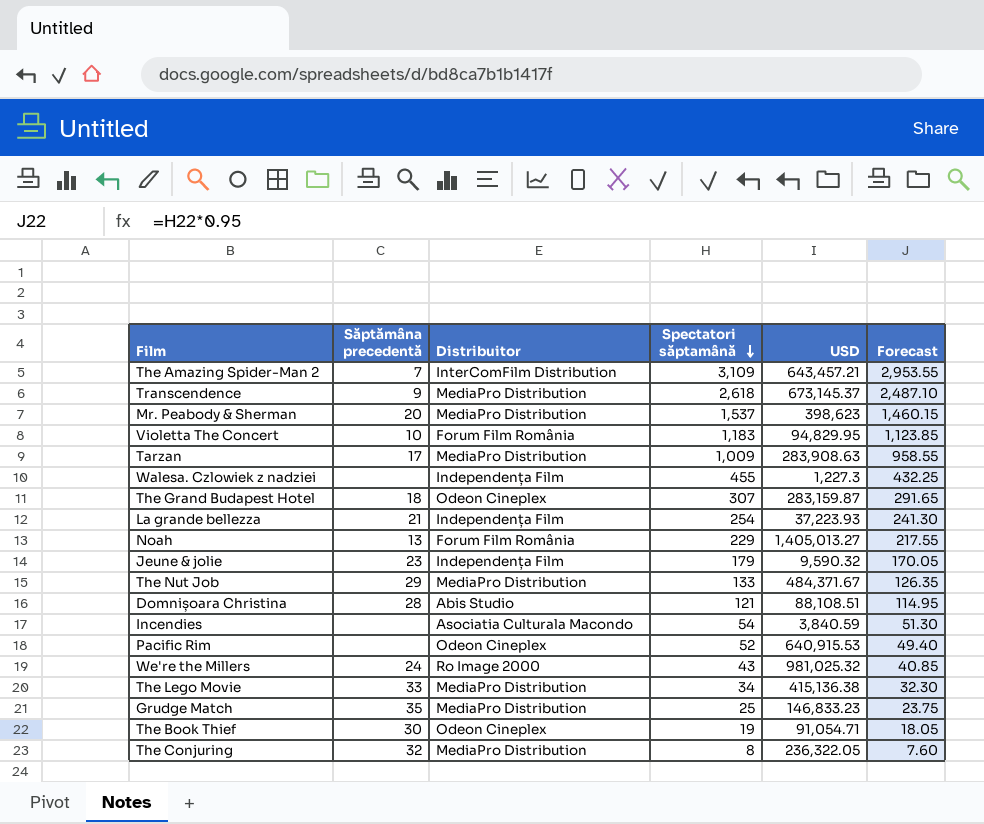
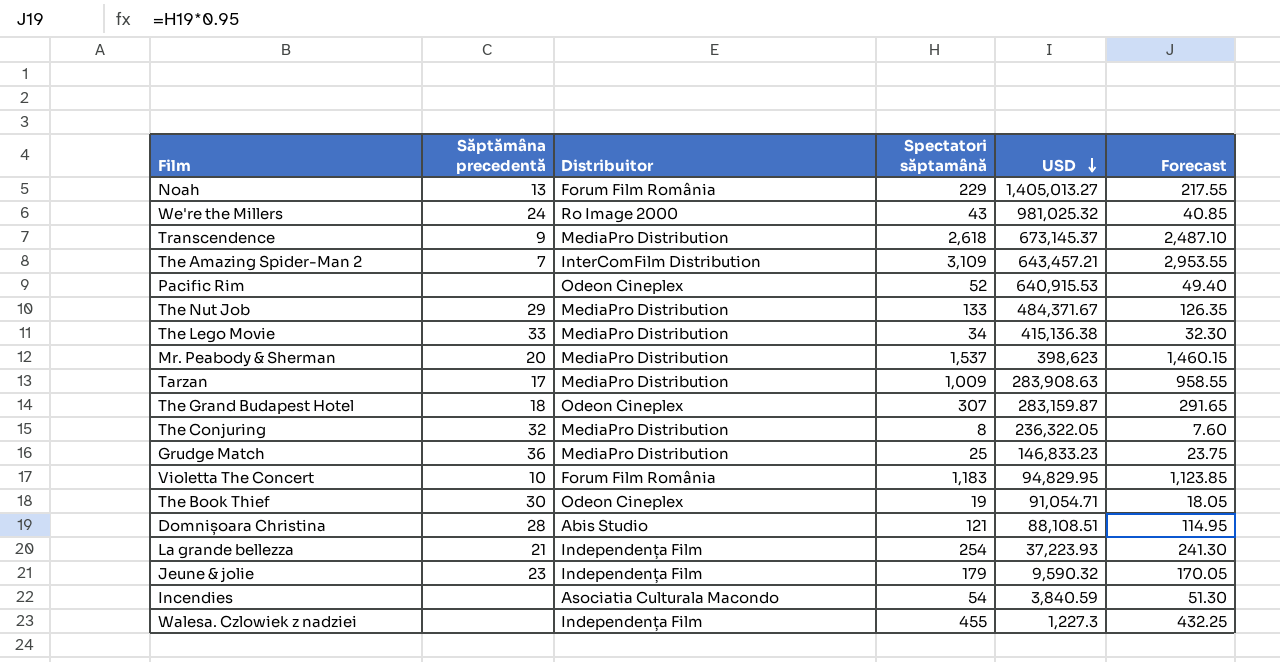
row order: Spectatori săptamână descending -> USD descending
Grudge Match | Săptămâna precedentă: 35 -> 36

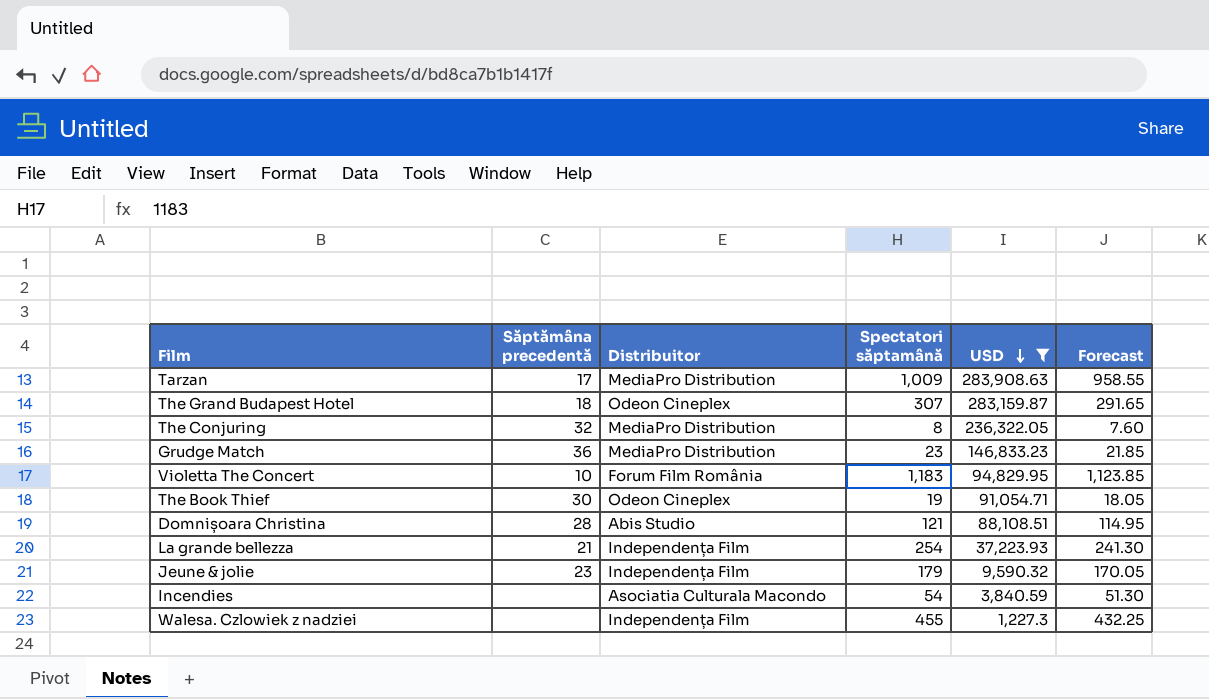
filter: none -> USD <= 283,908.63
Grudge Match | Spectatori săptamână: 25 -> 23
Grudge Match | Forecast: 23.75 -> 21.85

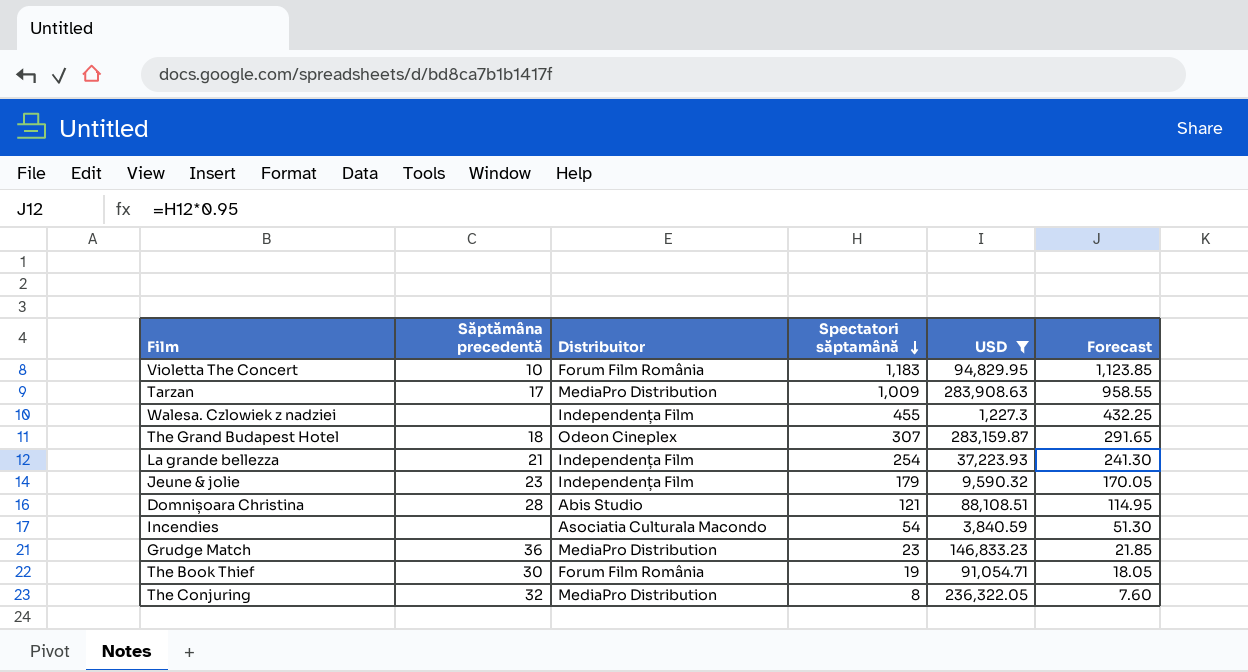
row order: USD descending -> Spectatori săptamână descending
The Book Thief | Distribuitor: Odeon Cineplex -> Forum Film România

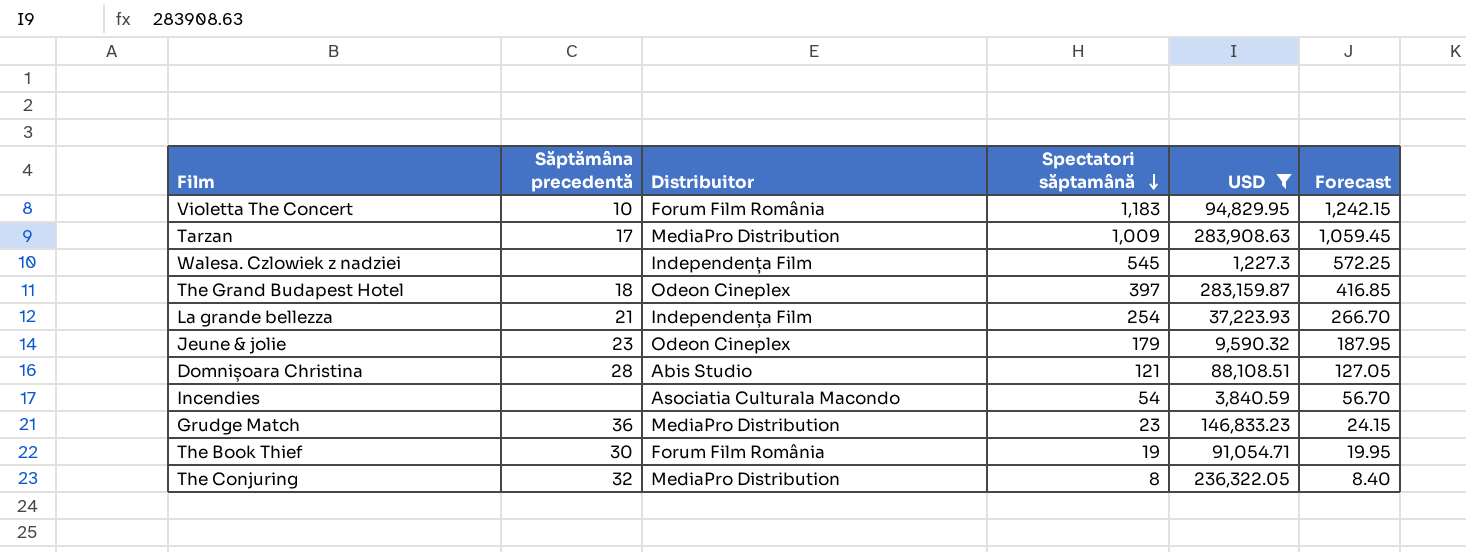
column Forecast | formula: [Spectatori săptamână] * 0.95 -> [Spectatori săptamână] * 1.05
Walesa. Czlowiek z nadziei | Spectatori săptamână: 455 -> 545
The Grand Budapest Hotel | Spectatori săptamână: 307 -> 397
Jeune & jolie | Distribuitor: Independența Film -> Odeon Cineplex

